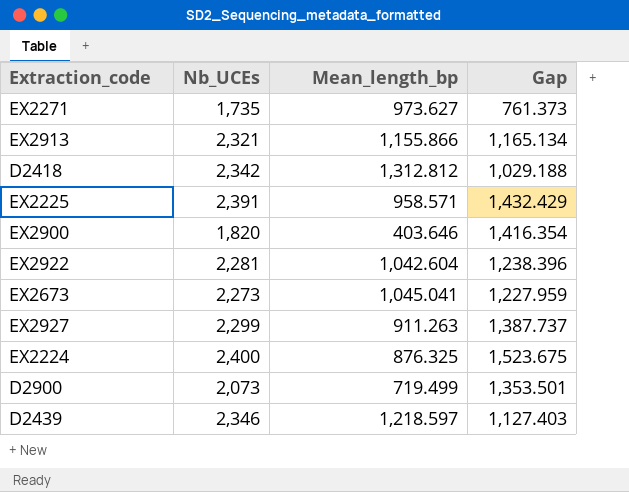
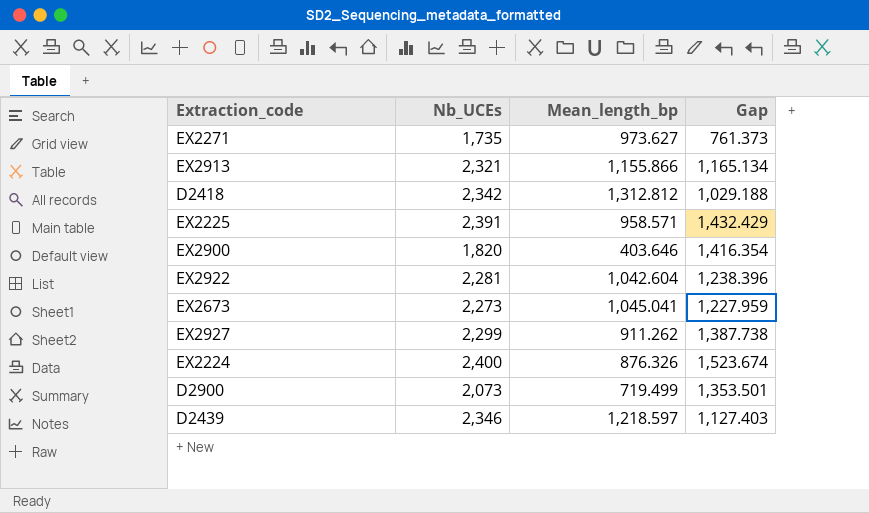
EX2927 | Mean_length_bp: 911.263 -> 911.262
EX2927 | Gap: 1,387.737 -> 1,387.738
EX2224 | Mean_length_bp: 876.325 -> 876.326
EX2224 | Gap: 1,523.675 -> 1,523.674

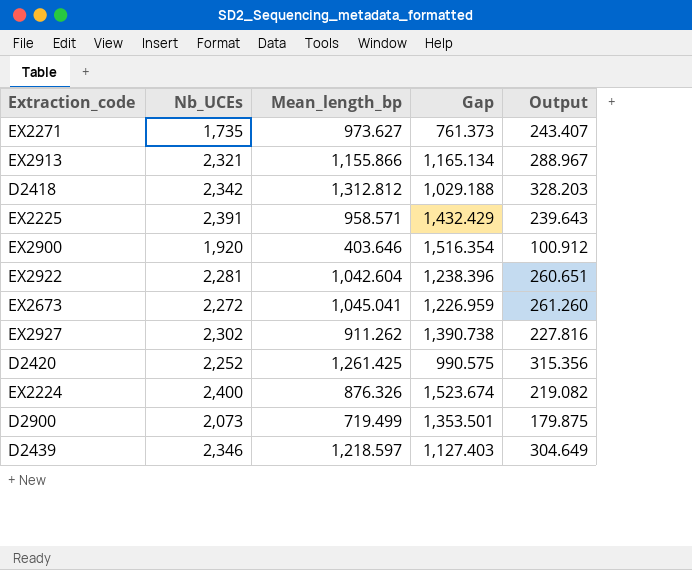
column Output | formula: none -> [Mean_length_bp] * 0.25
EX2900 | Nb_UCEs: 1,820 -> 1,920
EX2900 | Gap: 1,416.354 -> 1,516.354
EX2673 | Nb_UCEs: 2,273 -> 2,272
EX2673 | Gap: 1,227.959 -> 1,226.959
EX2927 | Nb_UCEs: 2,299 -> 2,302
EX2927 | Gap: 1,387.738 -> 1,390.738
row D2420: none -> 2,252 | 1,261.425 | 990.575 | 315.356

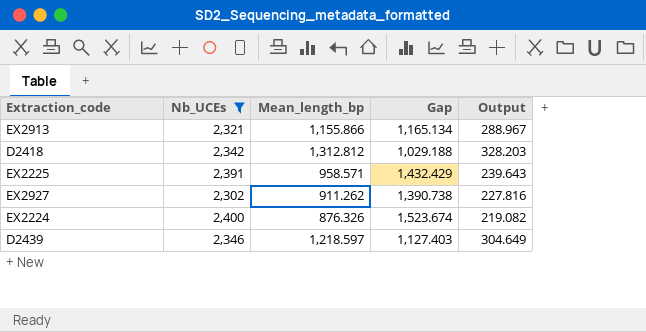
filter: none -> Nb_UCEs >= 2,302

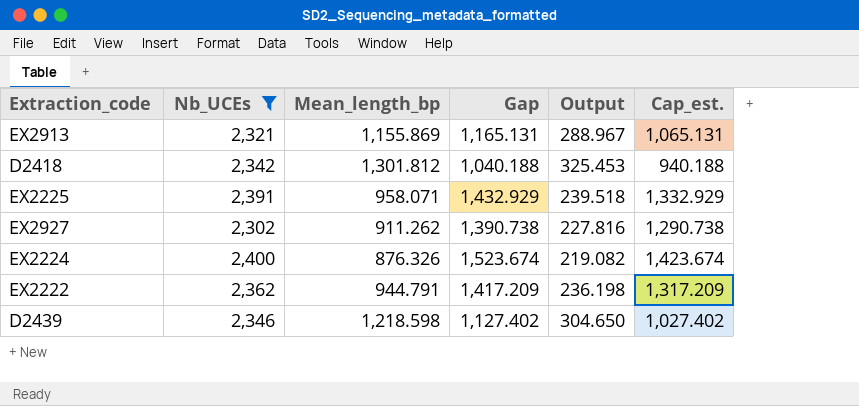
column Cap_est. | formula: none -> [Gap] - 100
EX2913 | Mean_length_bp: 1,155.866 -> 1,155.869
EX2913 | Gap: 1,165.134 -> 1,165.131
D2418 | Mean_length_bp: 1,312.812 -> 1,301.812
D2418 | Gap: 1,029.188 -> 1,040.188
D2418 | Output: 328.203 -> 325.453
EX2225 | Mean_length_bp: 958.571 -> 958.071
EX2225 | Gap: 1,432.429 -> 1,432.929
EX2225 | Output: 239.643 -> 239.518
row EX2222: none -> 2,362 | 944.791 | 1,417.209 | 236.198 | 1,317.209
D2439 | Mean_length_bp: 1,218.597 -> 1,218.598
D2439 | Gap: 1,127.403 -> 1,127.402
D2439 | Output: 304.649 -> 304.650

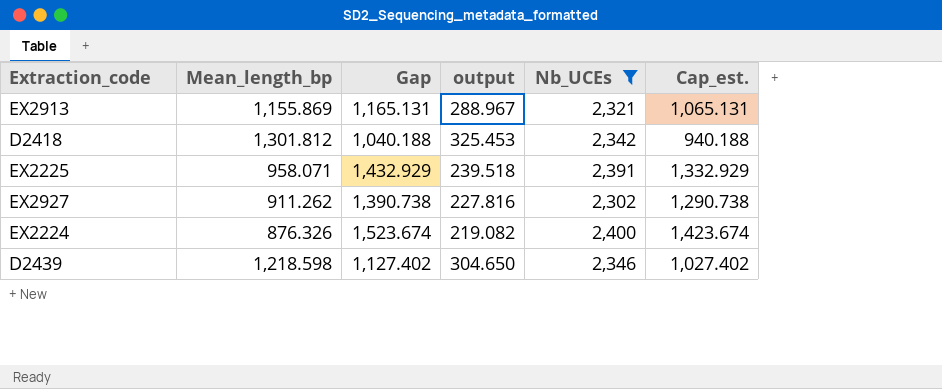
column name: Output -> output
column Nb_UCEs | position: 2 -> 5
row EX2222: 2,362 | 944.791 | 1,417.209 | 236.198 | 1,317.209 -> none

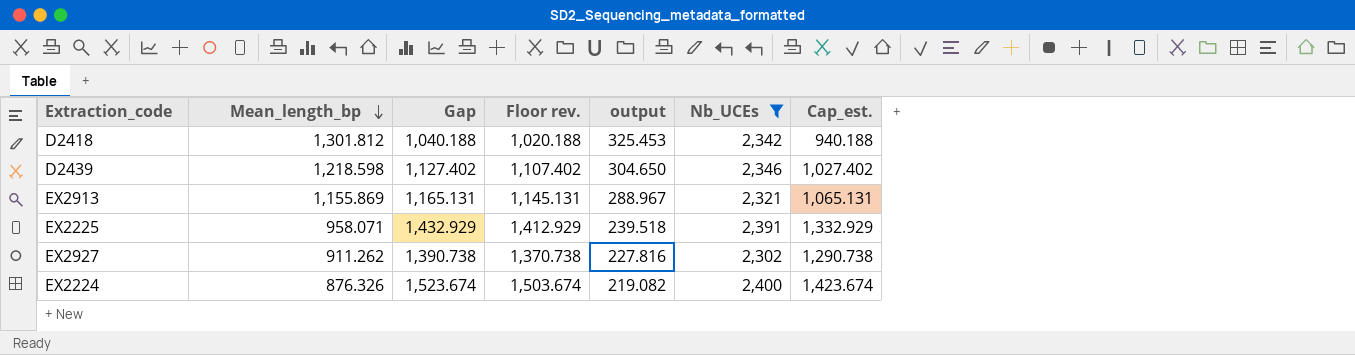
row order: none -> Mean_length_bp descending
column Floor rev. | formula: none -> [Gap] - 20

